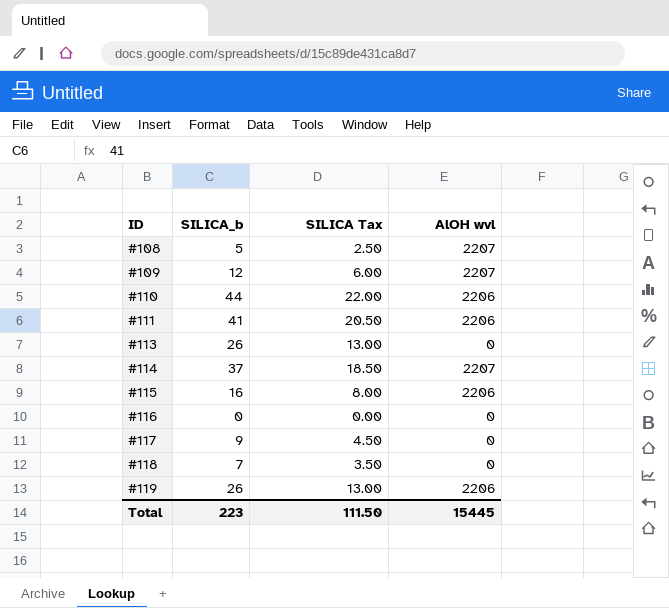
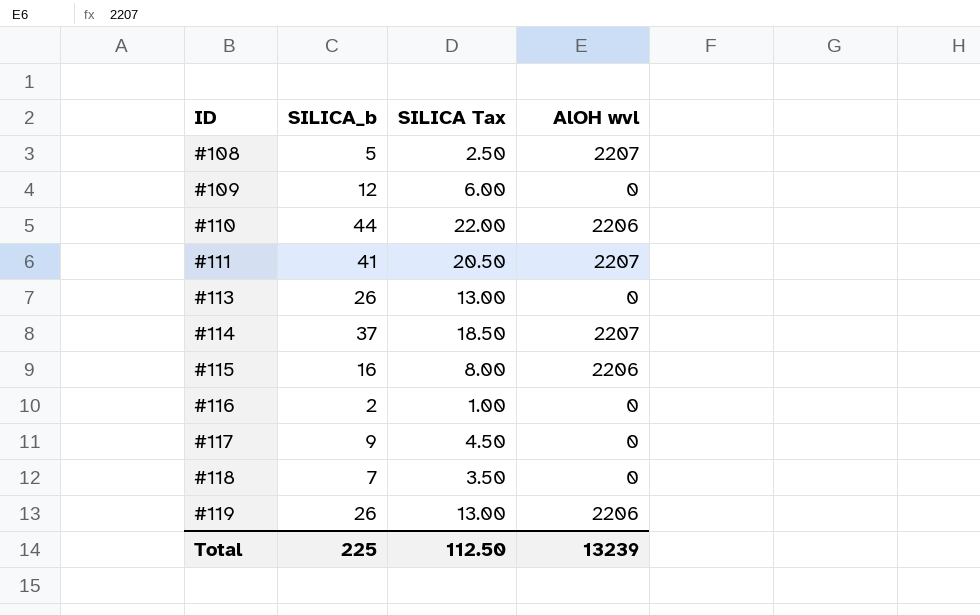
#109 | AlOH wvl: 2207 -> 0
#111 | AlOH wvl: 2206 -> 2207
#116 | SILICA_b: 0 -> 2
#116 | SILICA Tax: 0.00 -> 1.00
Total | SILICA_b: 223 -> 225
Total | SILICA Tax: 111.50 -> 112.50
Total | AlOH wvl: 15445 -> 13239

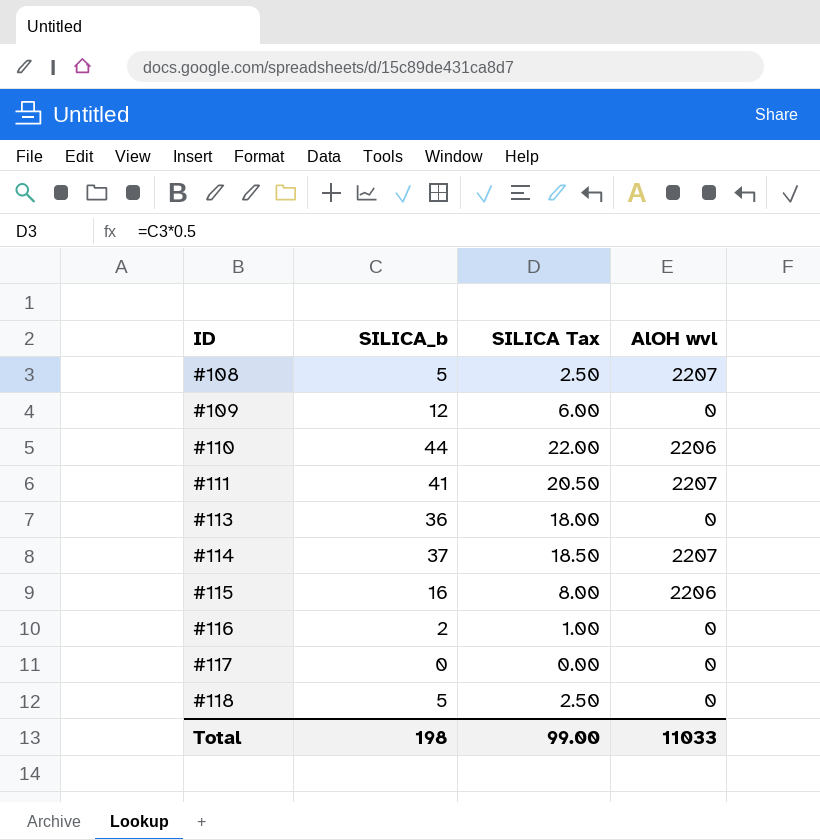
row #119: 26 | 13.00 | 2206 -> none
#113 | SILICA_b: 26 -> 36
#113 | SILICA Tax: 13.00 -> 18.00
#117 | SILICA_b: 9 -> 0
#117 | SILICA Tax: 4.50 -> 0.00
#118 | SILICA_b: 7 -> 5
#118 | SILICA Tax: 3.50 -> 2.50
Total | SILICA_b: 225 -> 198
Total | SILICA Tax: 112.50 -> 99.00
Total | AlOH wvl: 13239 -> 11033

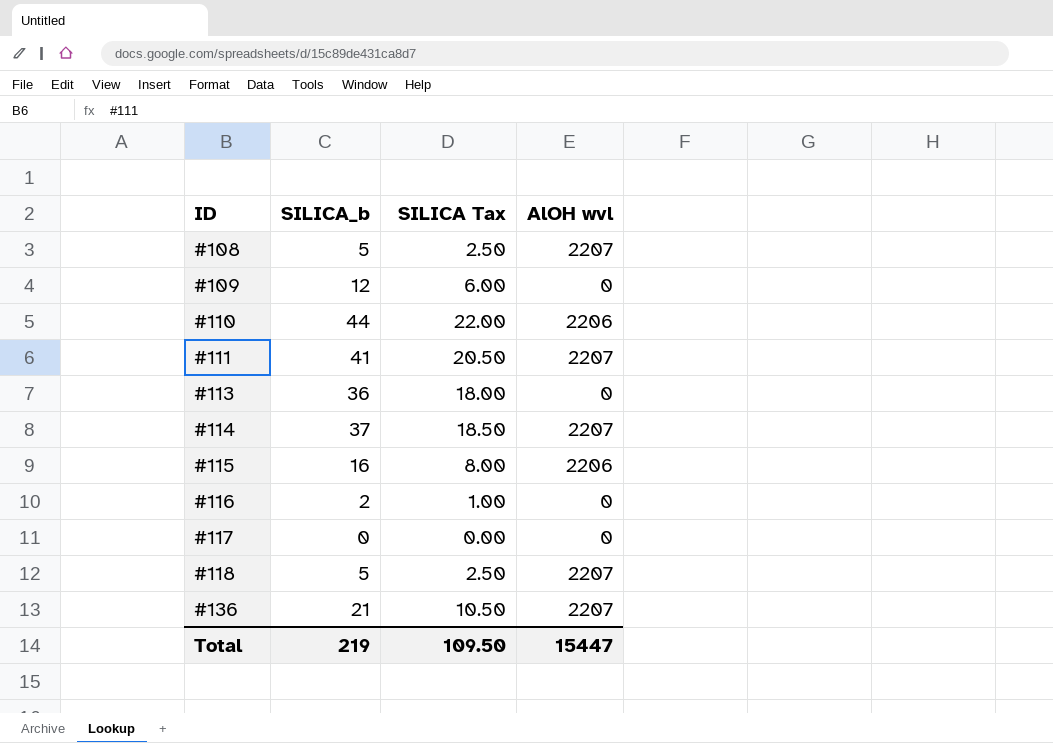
#118 | AlOH wvl: 0 -> 2207
row #136: none -> 21 | 10.50 | 2207
Total | SILICA_b: 198 -> 219
Total | SILICA Tax: 99.00 -> 109.50
Total | AlOH wvl: 11033 -> 15447

